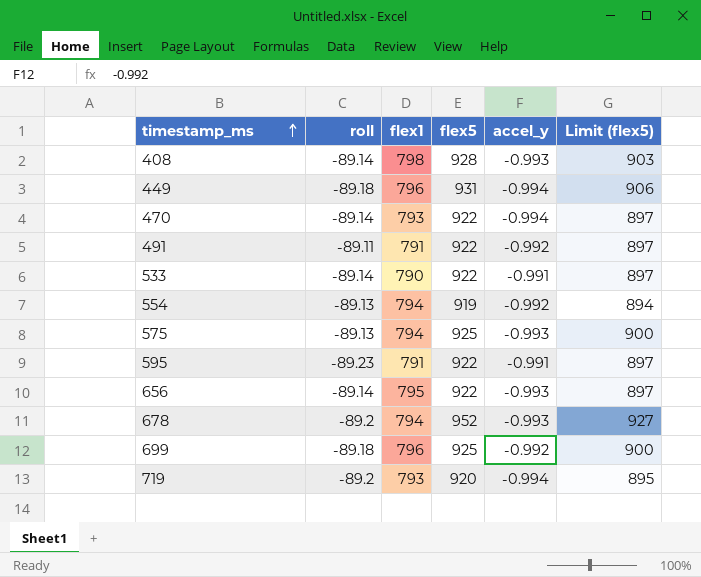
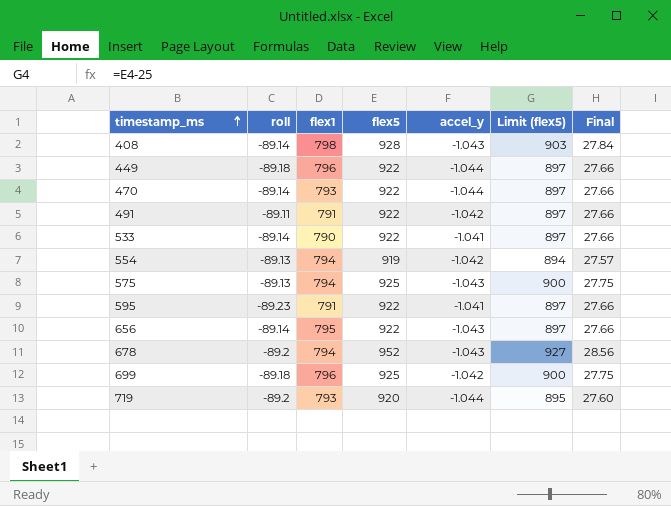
column Final | formula: none -> [flex5] * 0.03
408 | accel_y: -0.993 -> -1.043
449 | flex5: 931 -> 922
449 | accel_y: -0.994 -> -1.044
449 | Limit (flex5): 906 -> 897
470 | accel_y: -0.994 -> -1.044
491 | accel_y: -0.992 -> -1.042
533 | accel_y: -0.991 -> -1.041
554 | accel_y: -0.992 -> -1.042
575 | accel_y: -0.993 -> -1.043
595 | accel_y: -0.991 -> -1.041
656 | accel_y: -0.993 -> -1.043
678 | accel_y: -0.993 -> -1.043
699 | accel_y: -0.992 -> -1.042
719 | accel_y: -0.994 -> -1.044

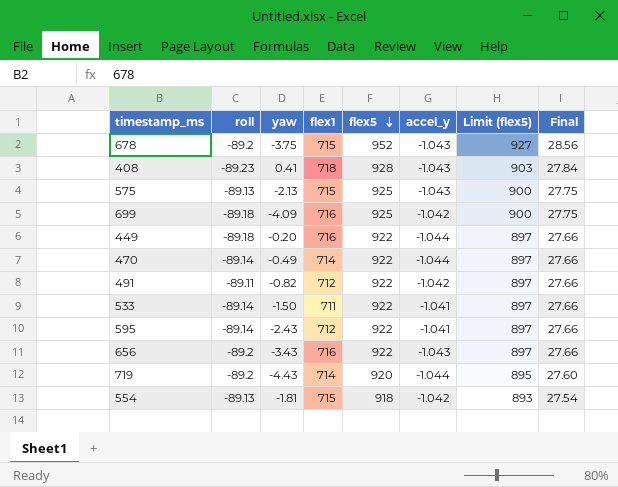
row order: timestamp_ms ascending -> flex5 descending
column yaw | position: none -> 3
678 | flex1: 794 -> 715
408 | roll: -89.14 -> -89.23
408 | flex1: 798 -> 718
575 | flex1: 794 -> 715
699 | flex1: 796 -> 716
449 | flex1: 796 -> 716
470 | flex1: 793 -> 714
491 | flex1: 791 -> 712
533 | flex1: 790 -> 711
595 | roll: -89.23 -> -89.14
595 | flex1: 791 -> 712
656 | roll: -89.14 -> -89.2
656 | flex1: 795 -> 716
719 | flex1: 793 -> 714
554 | flex1: 794 -> 715
554 | flex5: 919 -> 918
554 | Limit (flex5): 894 -> 893
554 | Final: 27.57 -> 27.54

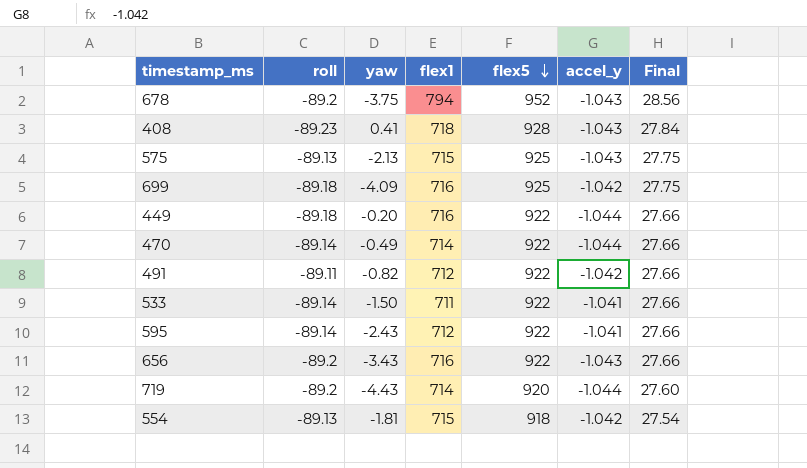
column Limit (flex5) | formula: [flex5] - 25 -> none
678 | flex1: 715 -> 794

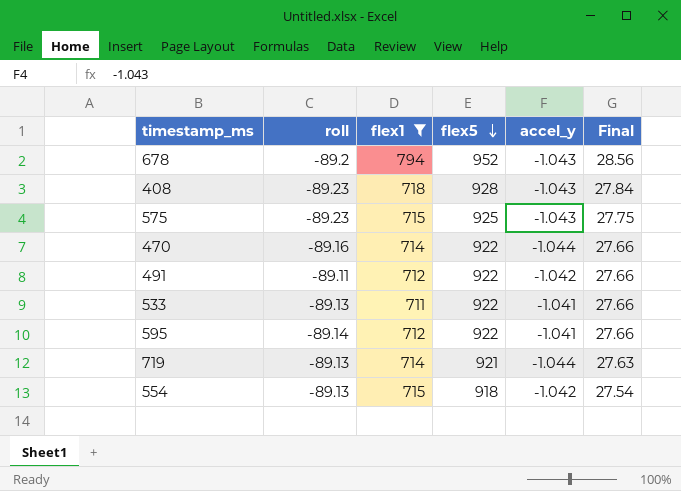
filter: none -> flex1 != 716
column yaw | position: 3 -> none
575 | roll: -89.13 -> -89.23
470 | roll: -89.14 -> -89.16
533 | roll: -89.14 -> -89.13
719 | roll: -89.2 -> -89.13
719 | flex5: 920 -> 921
719 | Final: 27.60 -> 27.63

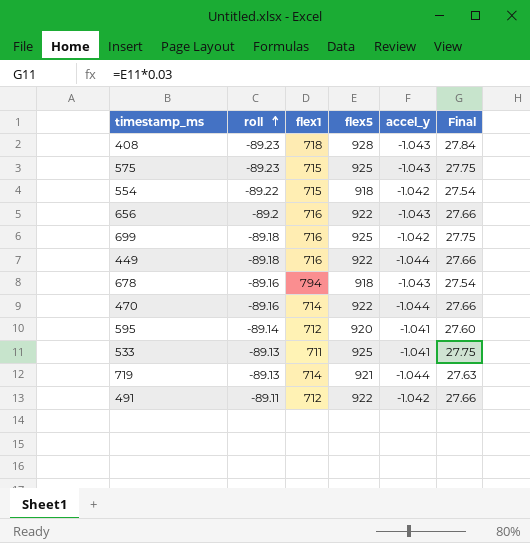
filter: flex1 != 716 -> none
row order: flex5 descending -> roll ascending
554 | roll: -89.13 -> -89.22
678 | roll: -89.2 -> -89.16
678 | flex5: 952 -> 918
678 | Final: 28.56 -> 27.54
595 | flex5: 922 -> 920
595 | Final: 27.66 -> 27.60
533 | flex5: 922 -> 925
533 | Final: 27.66 -> 27.75

